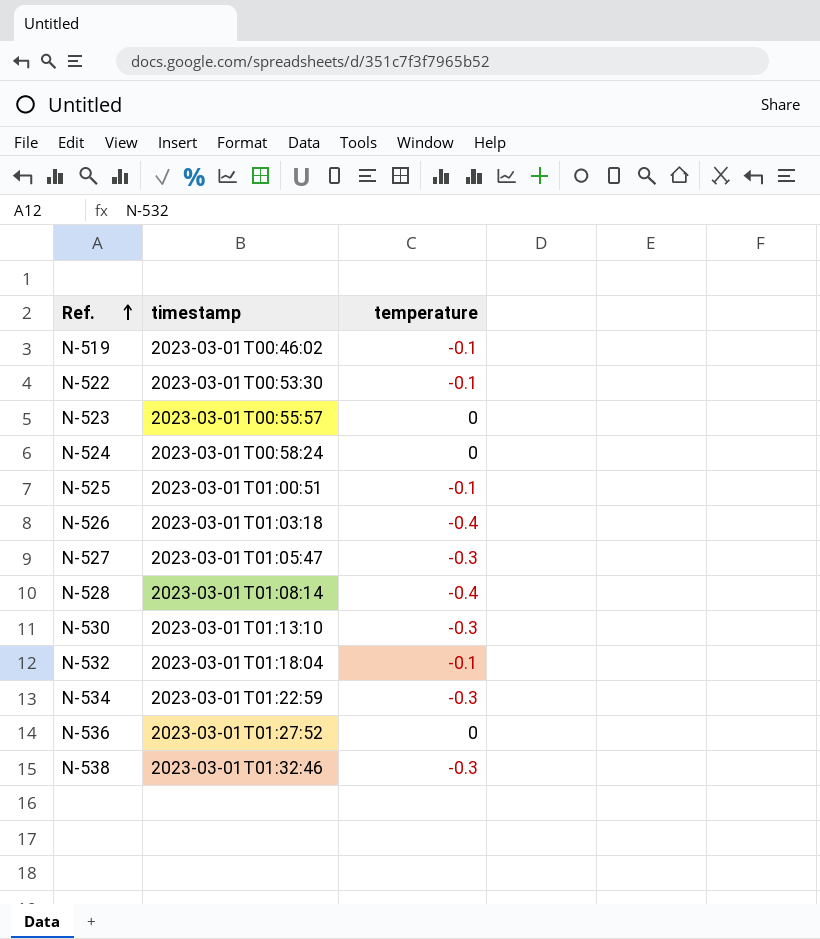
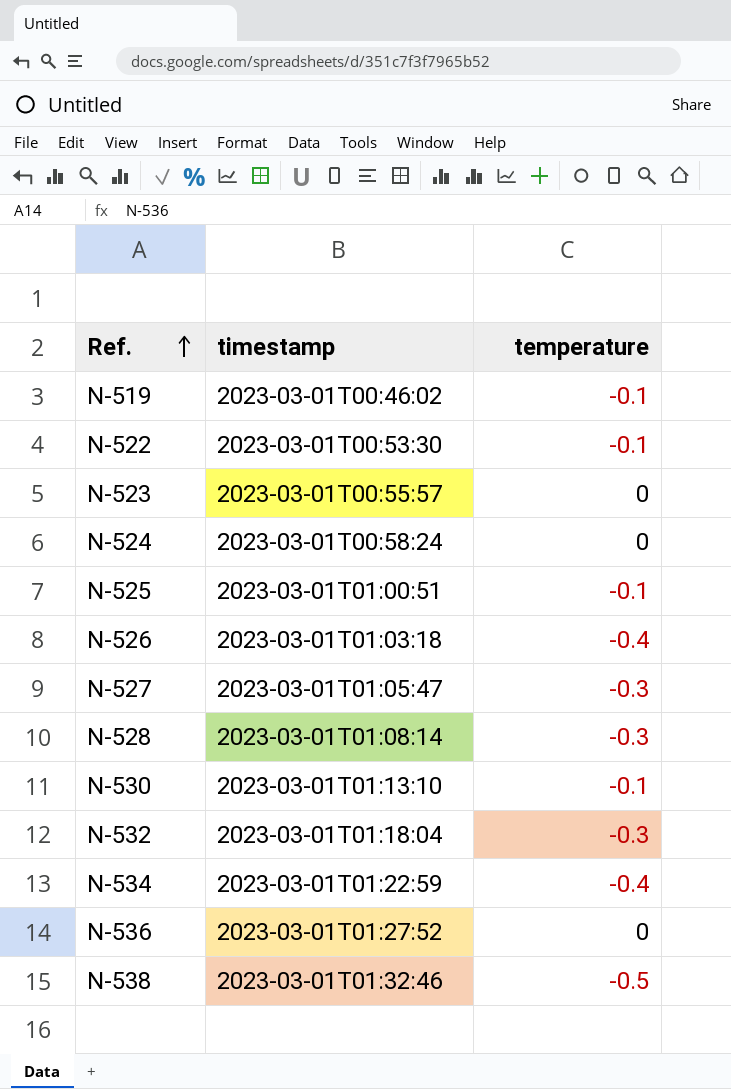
N-528 | temperature: -0.4 -> -0.3
N-530 | temperature: -0.3 -> -0.1
N-532 | temperature: -0.1 -> -0.3
N-534 | temperature: -0.3 -> -0.4
N-538 | temperature: -0.3 -> -0.5

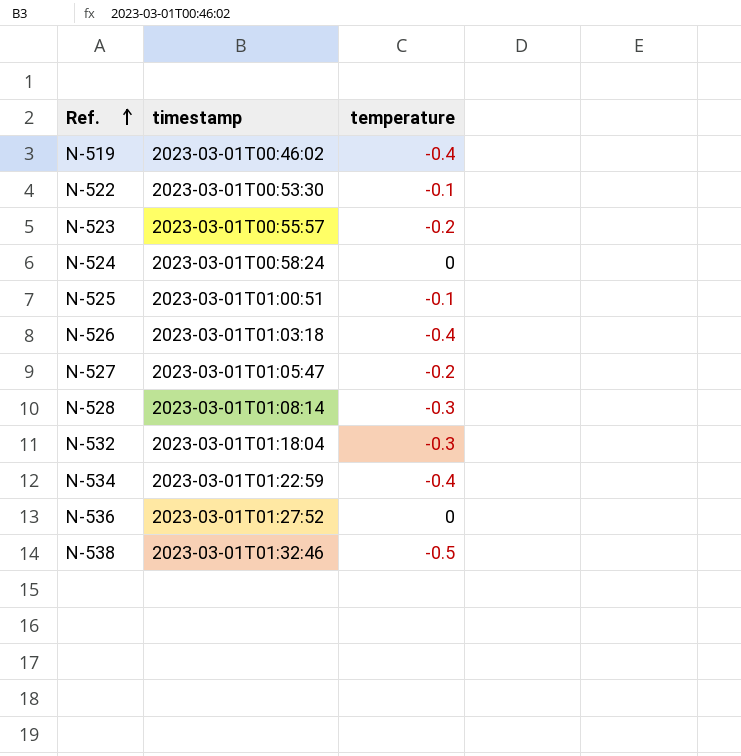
row N-530: 2023-03-01T01:13:10 | -0.1 -> none
N-519 | temperature: -0.1 -> -0.4
N-523 | temperature: 0 -> -0.2
N-527 | temperature: -0.3 -> -0.2

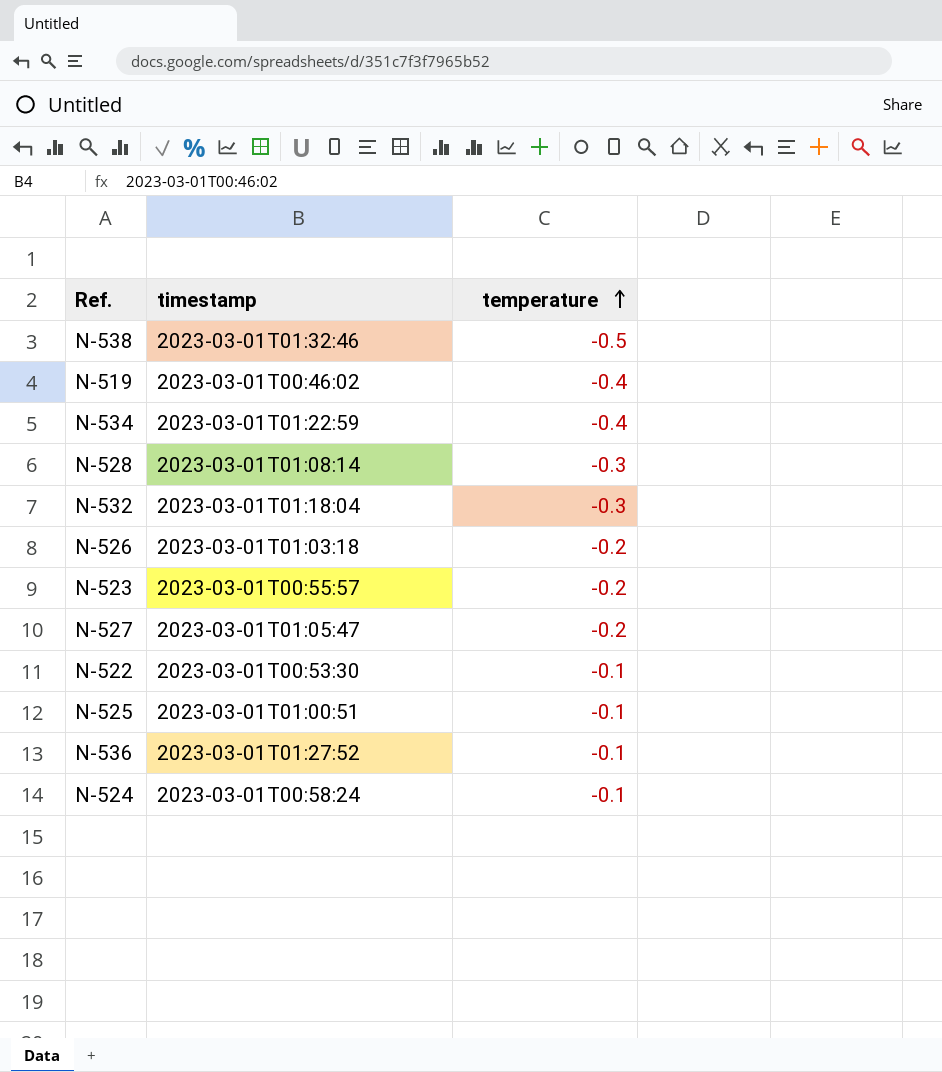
row order: Ref. ascending -> temperature ascending
N-526 | temperature: -0.4 -> -0.2
N-536 | temperature: 0 -> -0.1
N-524 | temperature: 0 -> -0.1

